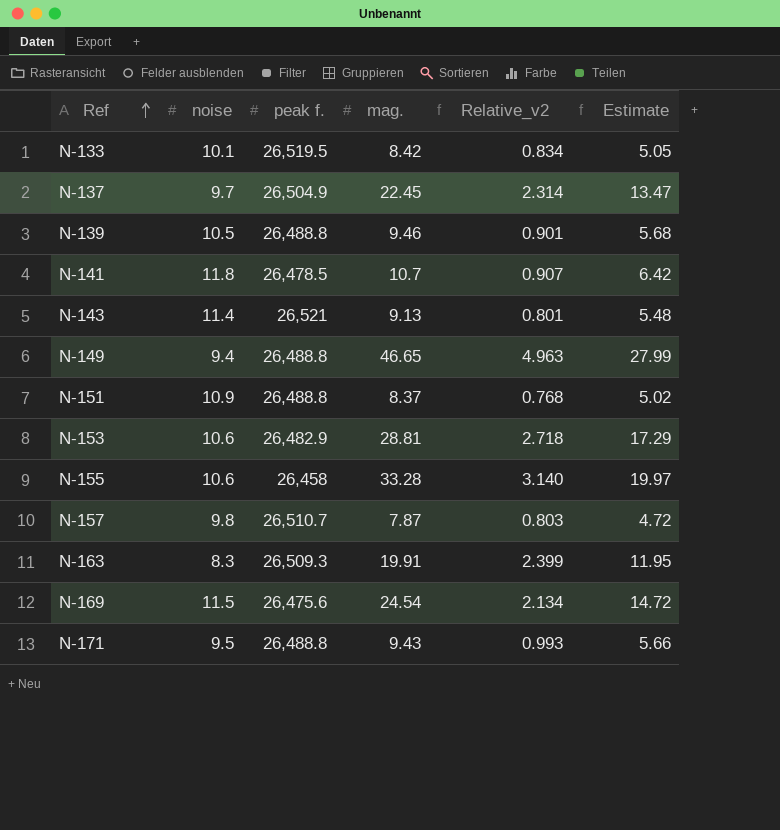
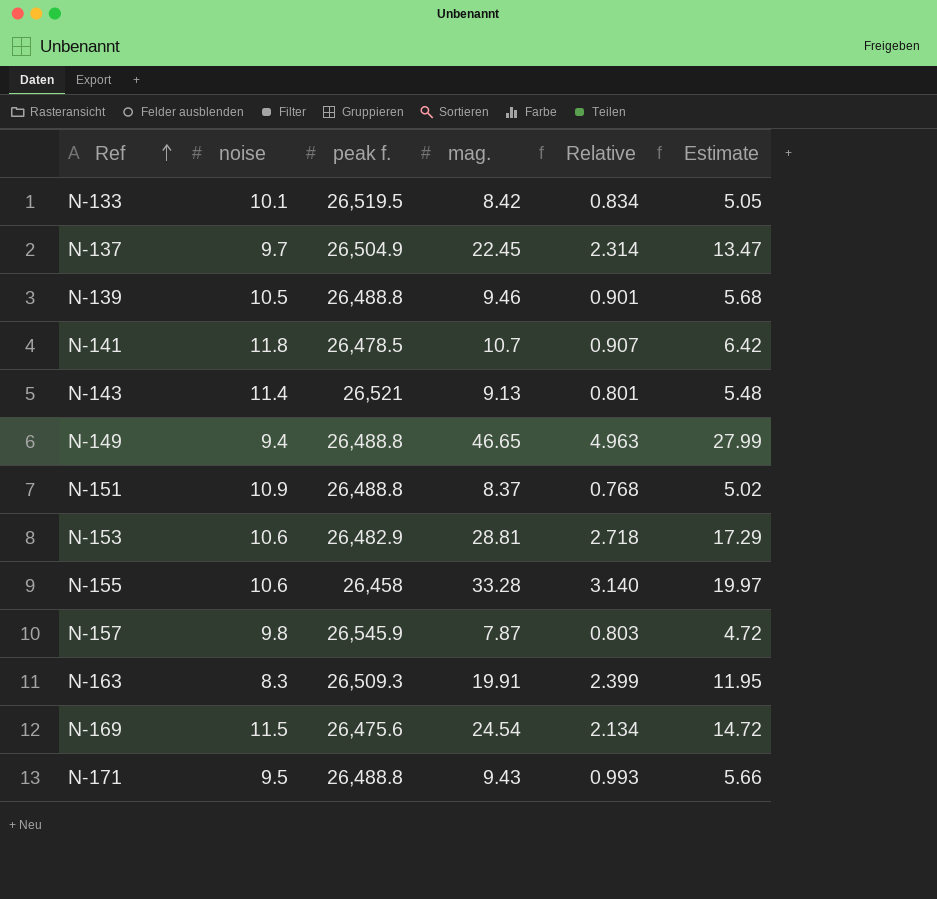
column name: Relative_v2 -> Relative
N-157 | peak f.: 26,510.7 -> 26,545.9

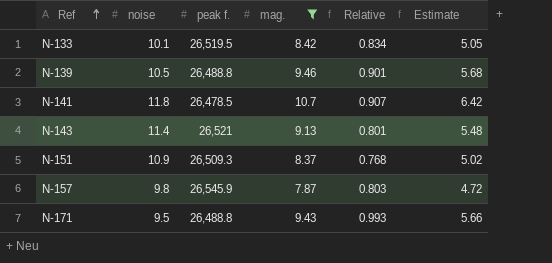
filter: none -> mag. <= 10.7
N-151 | peak f.: 26,488.8 -> 26,509.3

